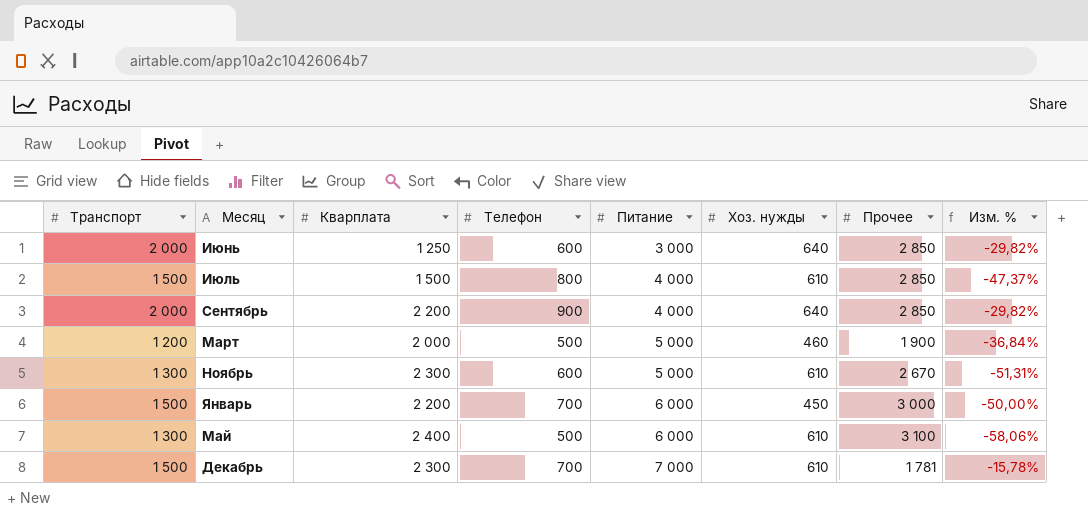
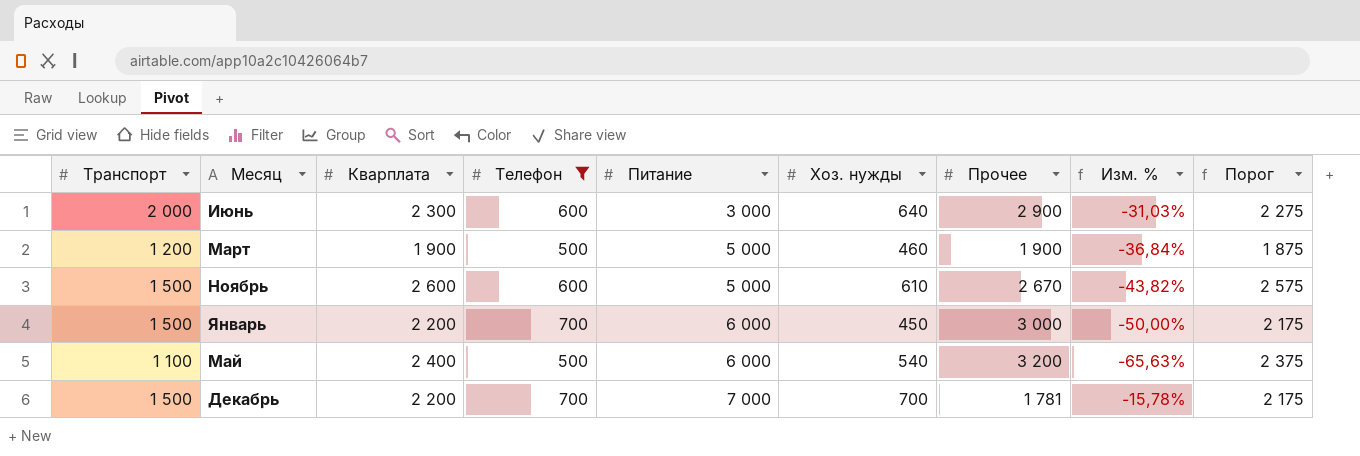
filter: none -> Телефон <= 700
column Порог | formula: none -> [Кварплата] - 25
Июнь | Кварплата: 1 250 -> 2 300
Июнь | Прочее: 2 850 -> 2 900
Июнь | Изм. %: -29,82% -> -31,03%
Март | Кварплата: 2 000 -> 1 900
Ноябрь | Транспорт: 1 300 -> 1 500
Ноябрь | Кварплата: 2 300 -> 2 600
Ноябрь | Изм. %: -51,31% -> -43,82%
Май | Транспорт: 1 300 -> 1 100
Май | Хоз. нужды: 610 -> 540
Май | Прочее: 3 100 -> 3 200
Май | Изм. %: -58,06% -> -65,63%
Декабрь | Кварплата: 2 300 -> 2 200
Декабрь | Хоз. нужды: 610 -> 700

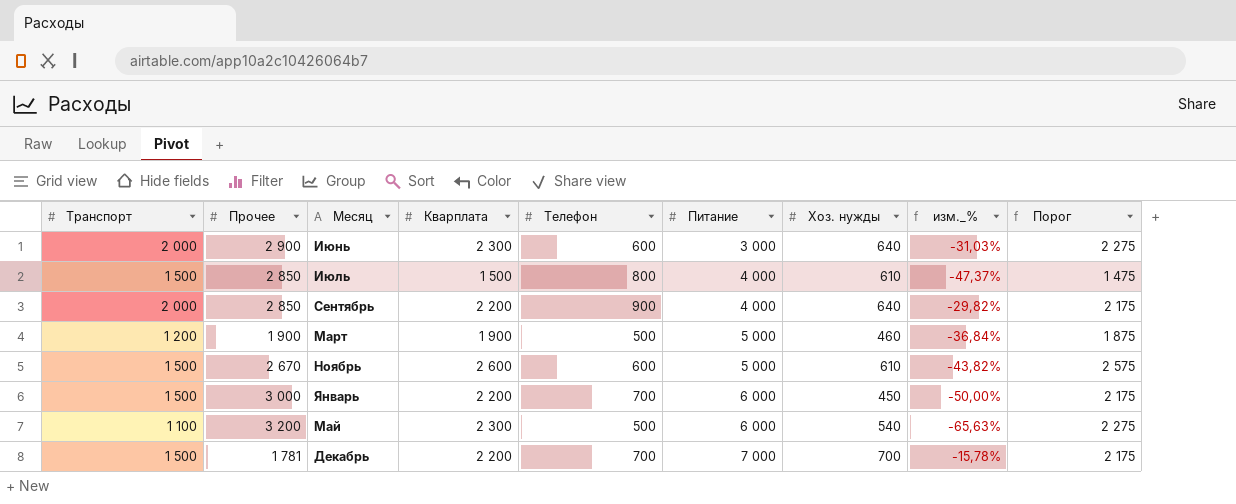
filter: Телефон <= 700 -> none
column Прочее | position: 7 -> 2
column name: Изм. % -> изм._%
Май | Кварплата: 2 400 -> 2 300
Май | Порог: 2 375 -> 2 275

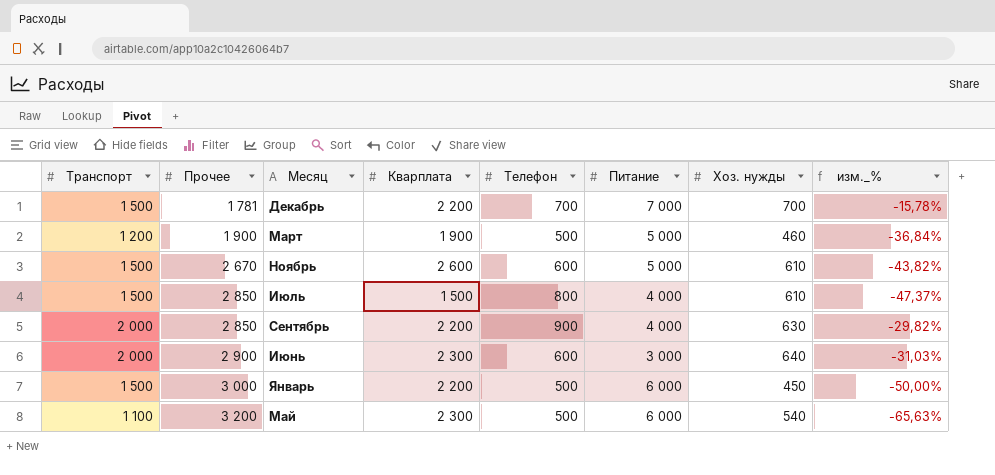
row order: Питание ascending -> Прочее ascending
column Порог | formula: [Кварплата] - 25 -> none
Сентябрь | Хоз. нужды: 640 -> 630
Январь | Телефон: 700 -> 500

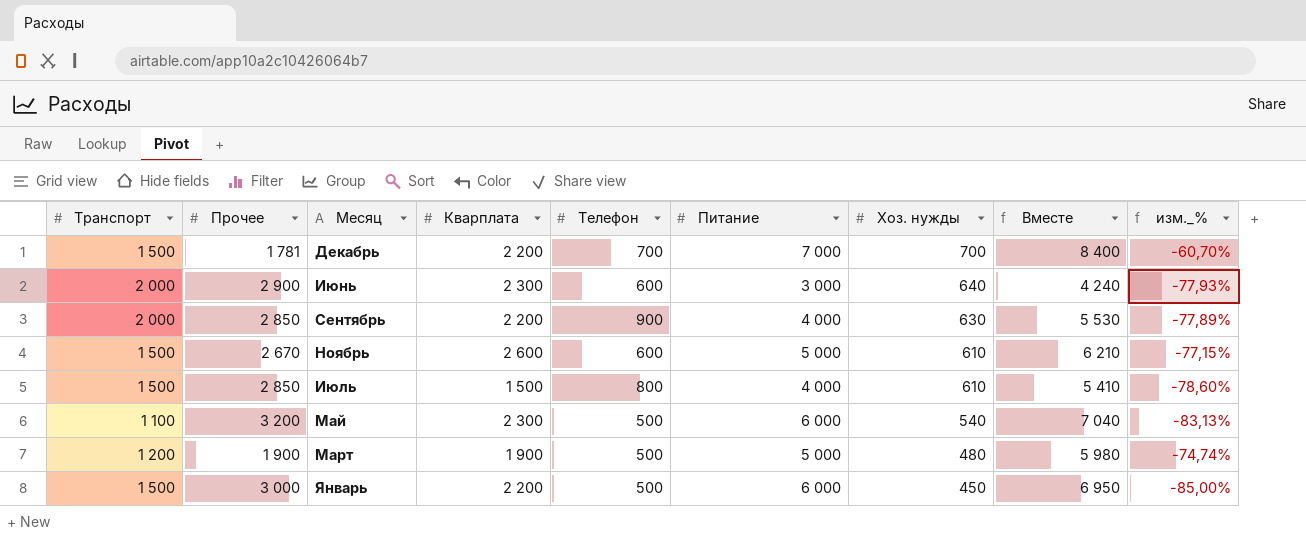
row order: Прочее ascending -> Хоз. нужды descending
column Вместе | formula: none -> [Телефон] + [Питание] + [Хоз. нужды]
column изм._% | formula: ([Транспорт] - [Прочее]) / [Прочее] -> ([Хоз. нужды] - [Прочее]) / [Прочее]
Март | Хоз. нужды: 460 -> 480

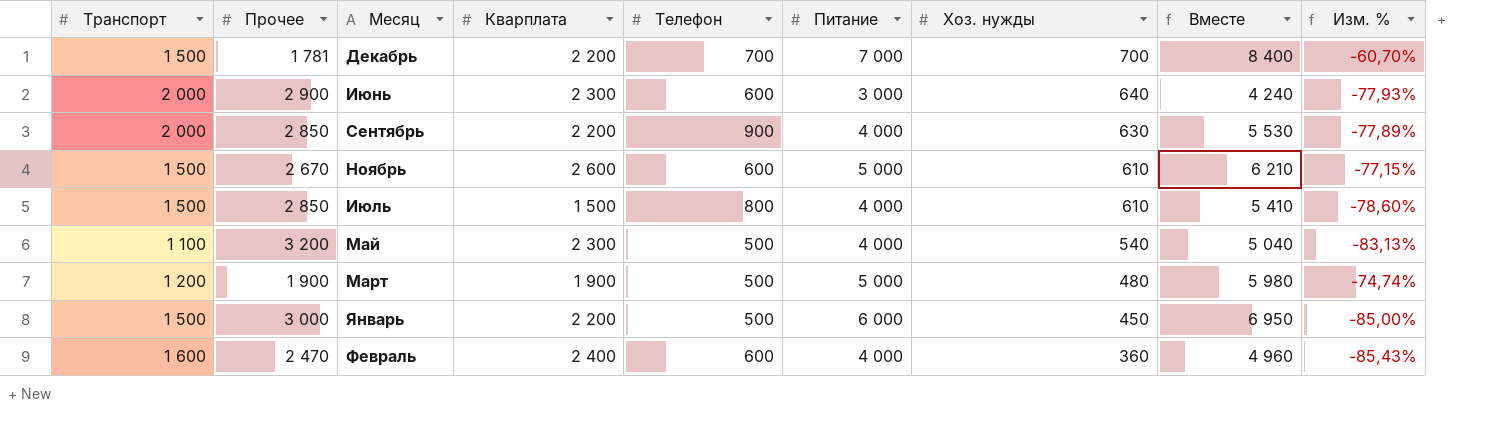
column name: изм._% -> Изм. %
Май | Питание: 6 000 -> 4 000
Май | Вместе: 7 040 -> 5 040
row Февраль: none -> 1 600 | 2 470 | 2 400 | 600 | 4 000 | 360 | 4 960 | -85,43%

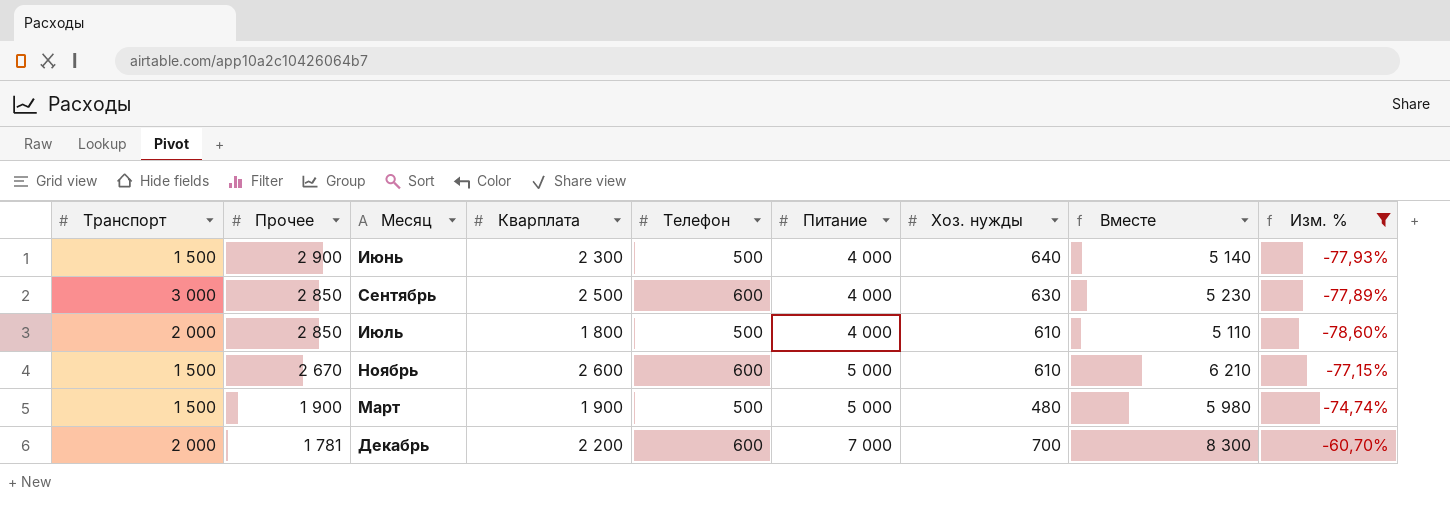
filter: none -> Изм. % >= -78,60%
row order: Хоз. нужды descending -> Прочее descending
Июнь | Транспорт: 2 000 -> 1 500
Июнь | Телефон: 600 -> 500
Июнь | Питание: 3 000 -> 4 000
Июнь | Вместе: 4 240 -> 5 140
Сентябрь | Транспорт: 2 000 -> 3 000
Сентябрь | Кварплата: 2 200 -> 2 500
Сентябрь | Телефон: 900 -> 600
Сентябрь | Вместе: 5 530 -> 5 230
Июль | Транспорт: 1 500 -> 2 000
Июль | Кварплата: 1 500 -> 1 800
Июль | Телефон: 800 -> 500
Июль | Вместе: 5 410 -> 5 110
Март | Транспорт: 1 200 -> 1 500
Декабрь | Транспорт: 1 500 -> 2 000
Декабрь | Телефон: 700 -> 600
Декабрь | Вместе: 8 400 -> 8 300

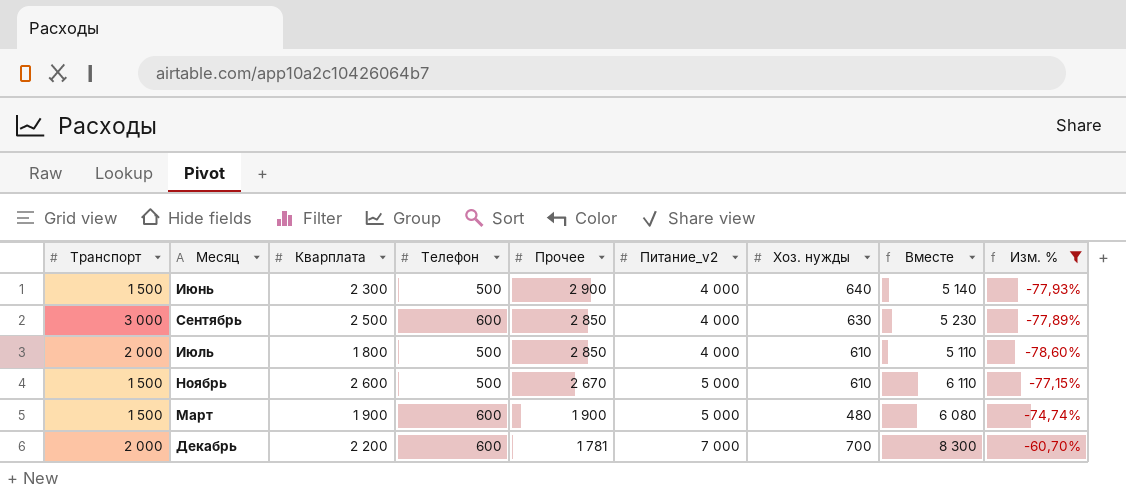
column Прочее | position: 2 -> 5
column name: Питание -> Питание_v2
Ноябрь | Телефон: 600 -> 500
Ноябрь | Вместе: 6 210 -> 6 110
Март | Телефон: 500 -> 600
Март | Вместе: 5 980 -> 6 080

